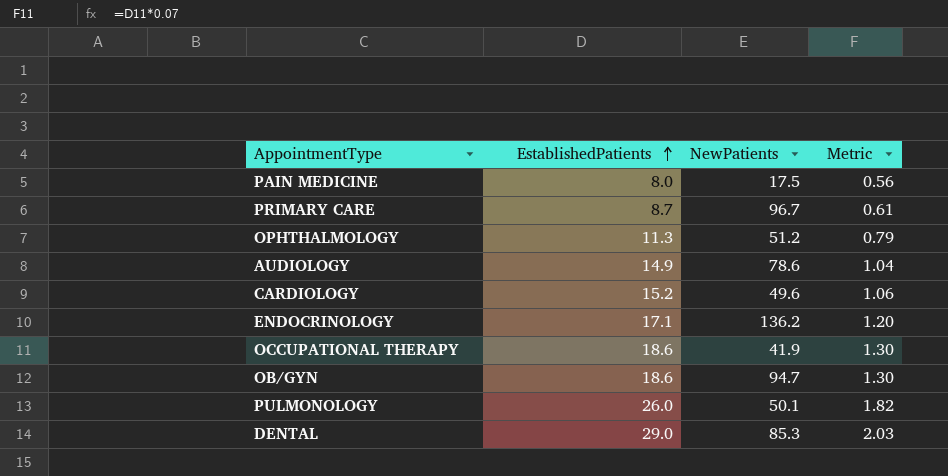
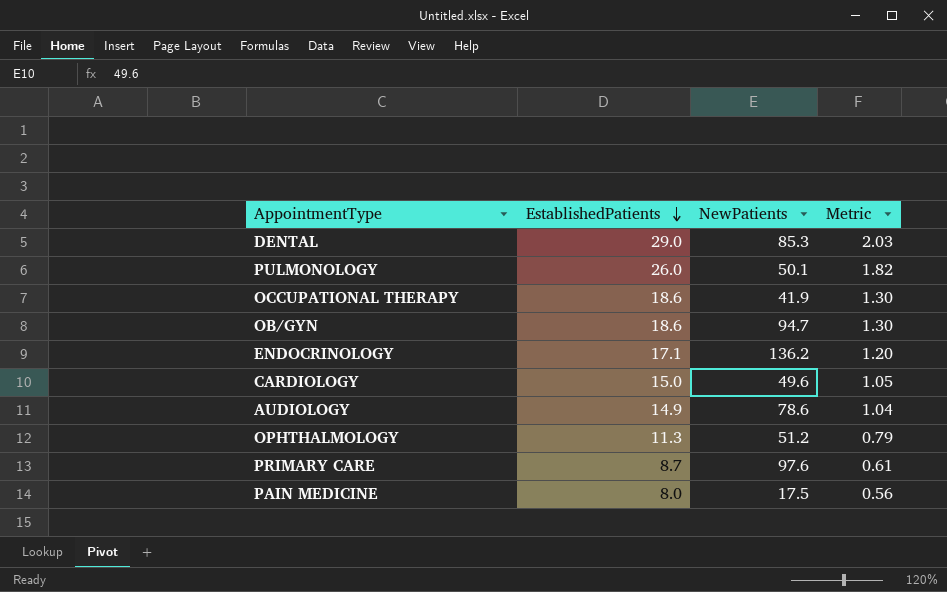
row order: EstablishedPatients ascending -> EstablishedPatients descending
CARDIOLOGY | EstablishedPatients: 15.2 -> 15.0
CARDIOLOGY | Metric: 1.06 -> 1.05
PRIMARY CARE | NewPatients: 96.7 -> 97.6

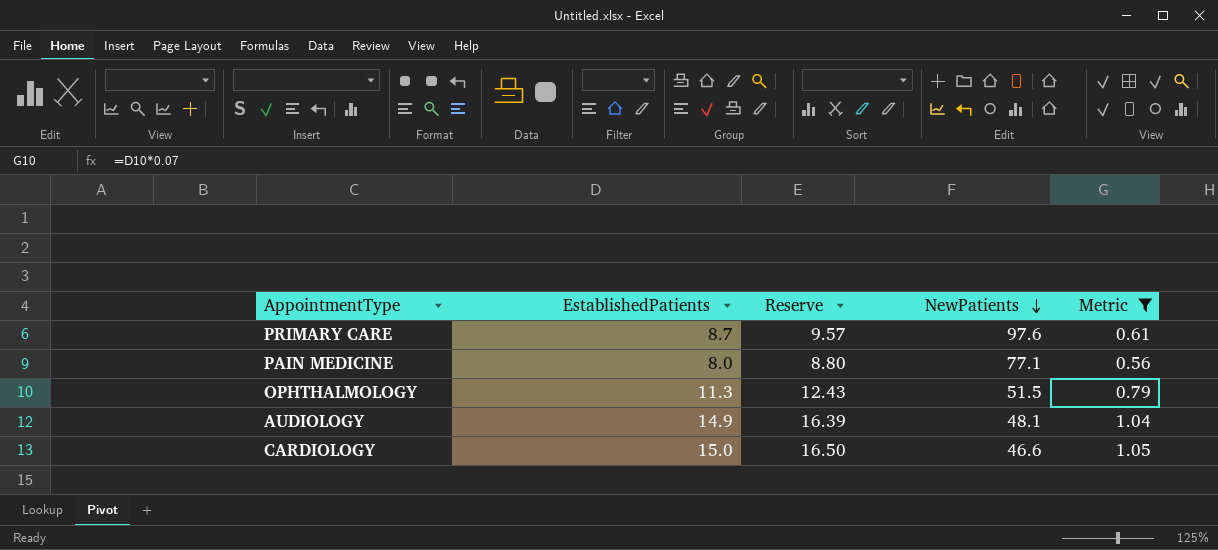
filter: none -> Metric <= 1.05
row order: EstablishedPatients descending -> NewPatients descending
column Reserve | formula: none -> [EstablishedPatients] * 1.1
PAIN MEDICINE | NewPatients: 17.5 -> 77.1
OPHTHALMOLOGY | NewPatients: 51.2 -> 51.5
AUDIOLOGY | NewPatients: 78.6 -> 48.1
CARDIOLOGY | NewPatients: 49.6 -> 46.6

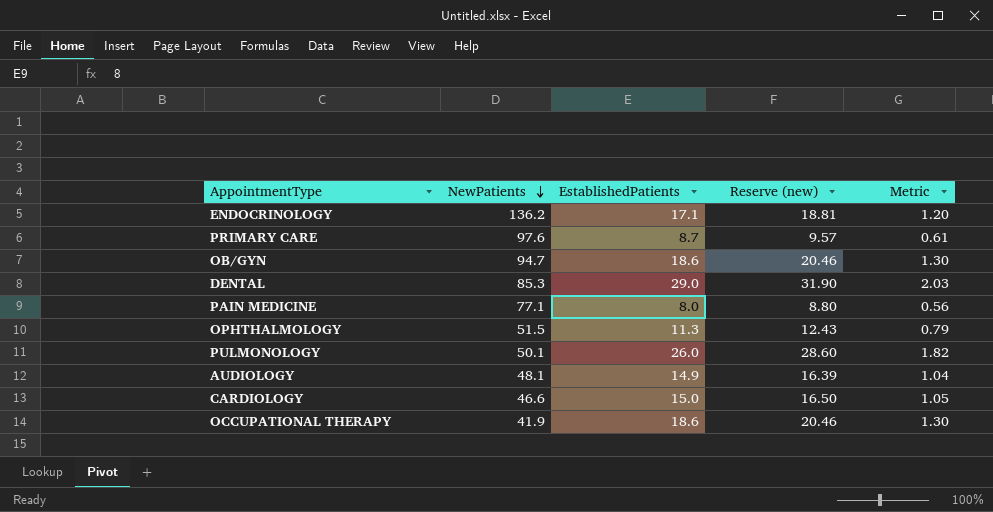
filter: Metric <= 1.05 -> none
column NewPatients | position: 4 -> 2
column name: Reserve -> Reserve (new)

